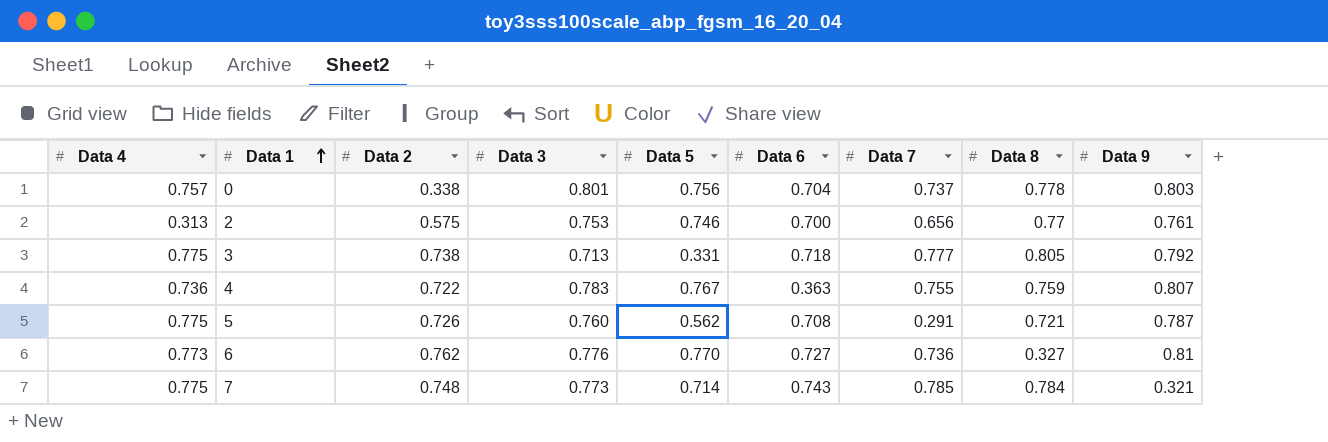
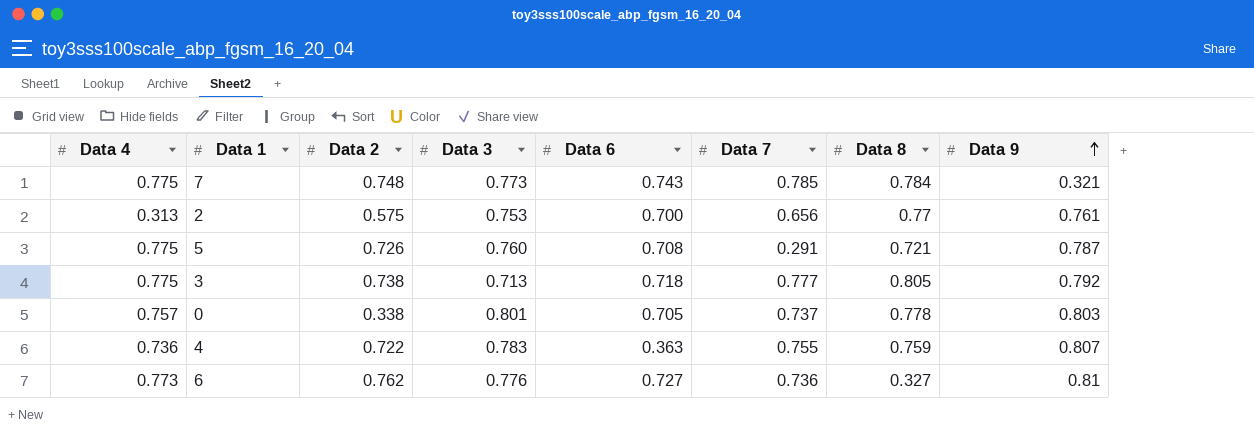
row order: Data 1 ascending -> Data 9 ascending
column Data 5 | position: 5 -> none
0 | Data 6: 0.704 -> 0.705

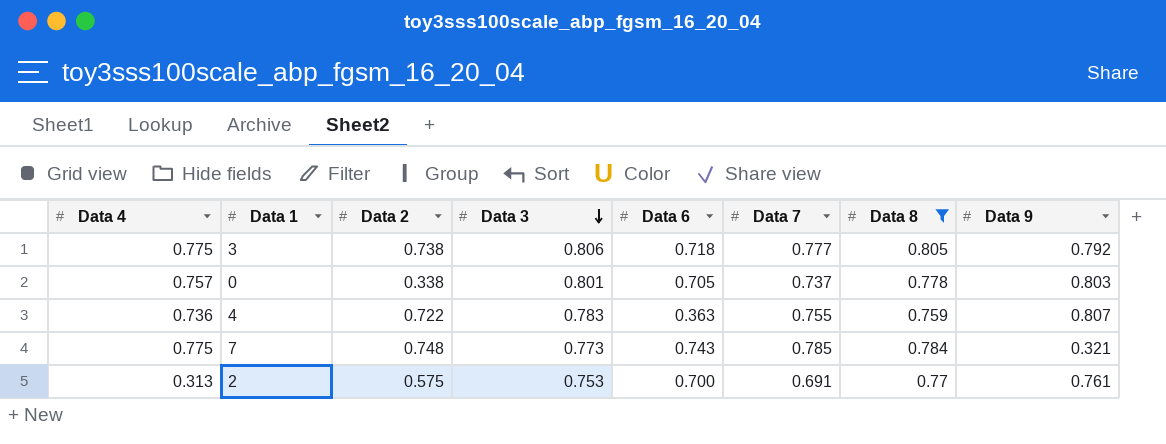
filter: none -> Data 8 >= 0.759
row order: Data 9 ascending -> Data 3 descending
3 | Data 3: 0.713 -> 0.806
2 | Data 7: 0.656 -> 0.691

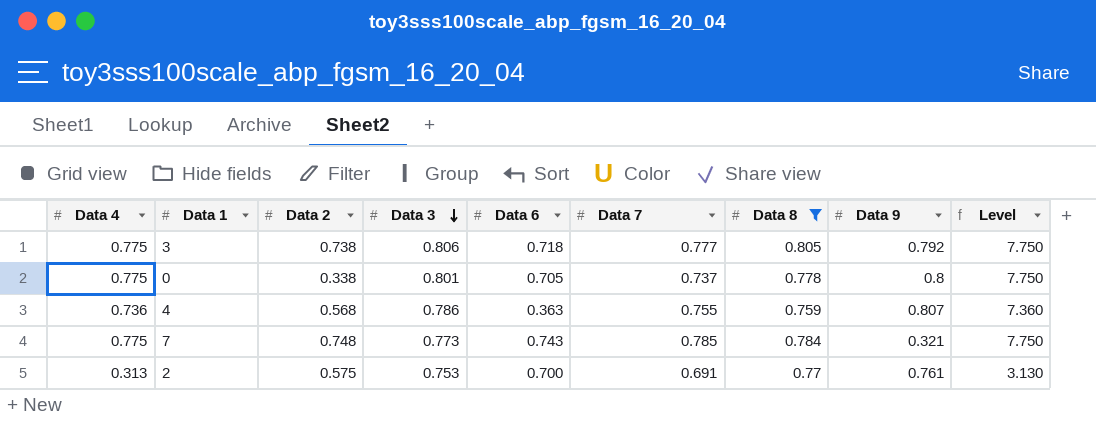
column Level | formula: none -> [Data 4] * 10
0 | Data 4: 0.757 -> 0.775
0 | Data 9: 0.803 -> 0.8
4 | Data 2: 0.722 -> 0.568
4 | Data 3: 0.783 -> 0.786

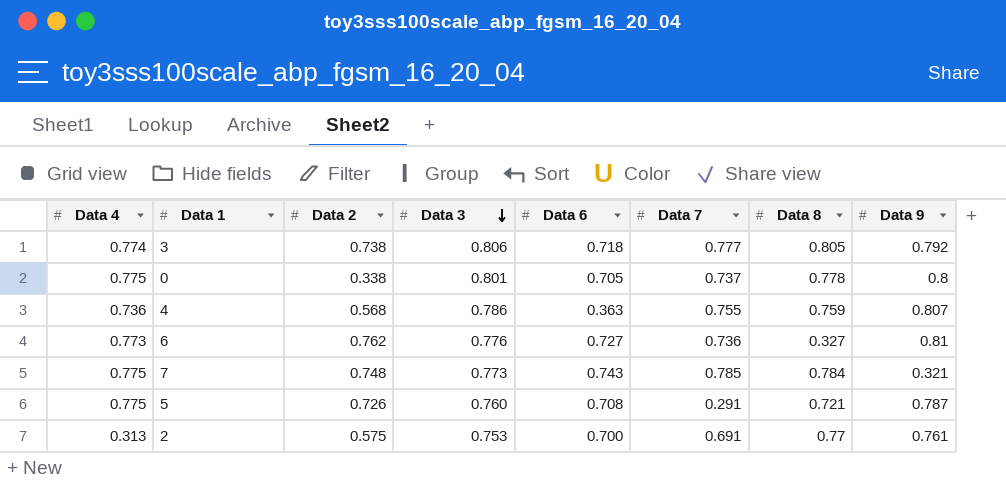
filter: Data 8 >= 0.759 -> none
column Level | formula: [Data 4] * 10 -> none
3 | Data 4: 0.775 -> 0.774

